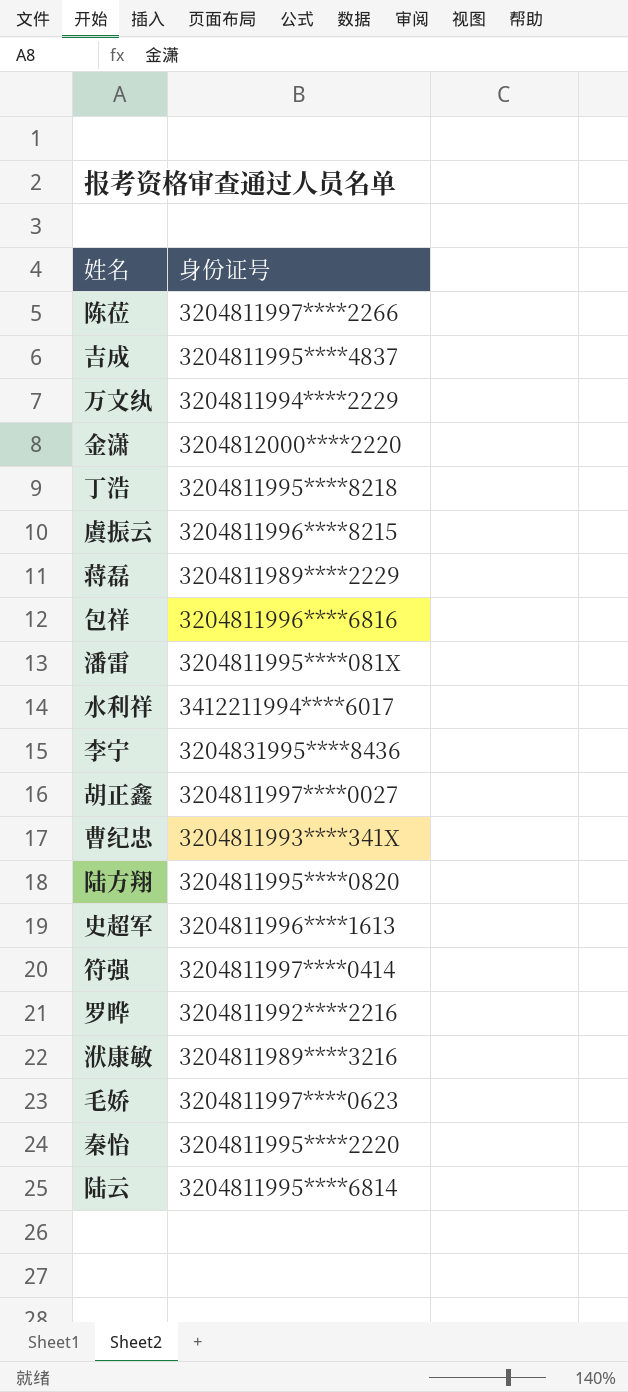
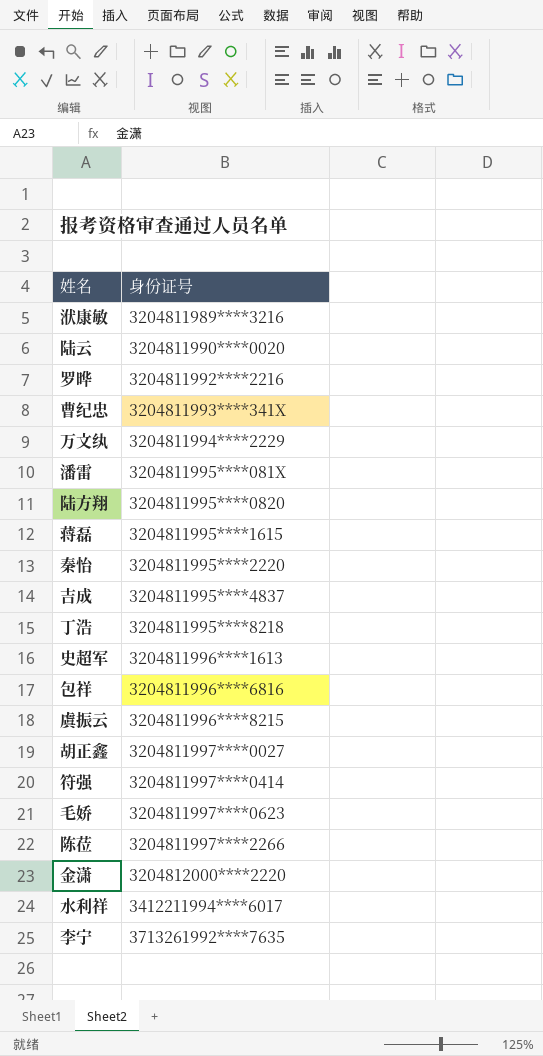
row order: none -> 身份证号 ascending
陆云 | 身份证号: 3204811995****6814 -> 3204811990****0020
蒋磊 | 身份证号: 3204811989****2229 -> 3204811995****1615
李宁 | 身份证号: 3204831995****8436 -> 3713261992****7635

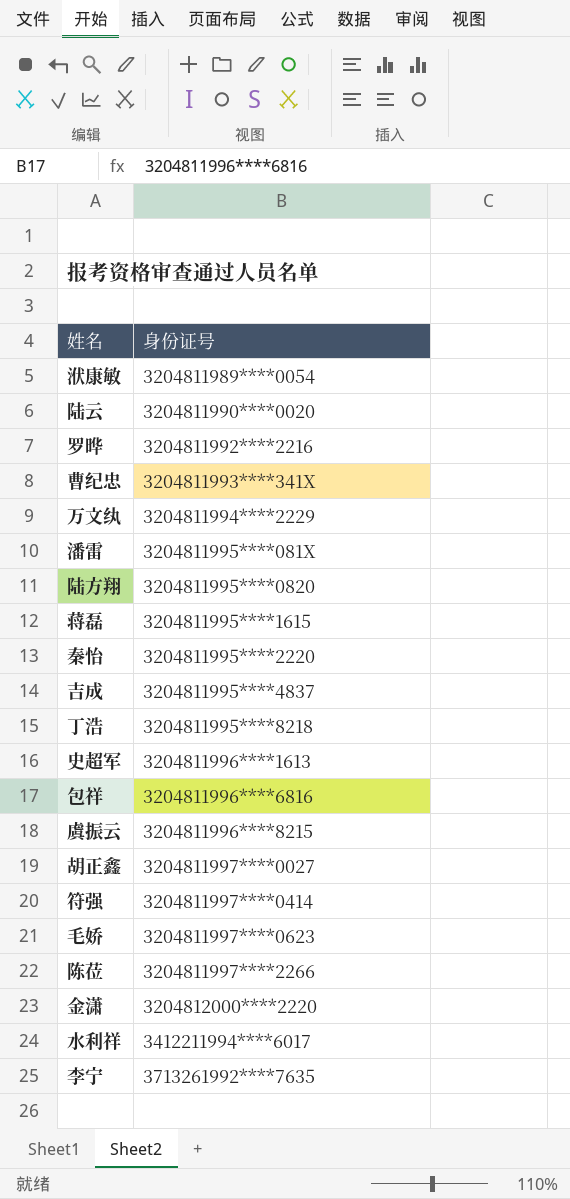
洑康敏 | 身份证号: 3204811989****3216 -> 3204811989****0054

